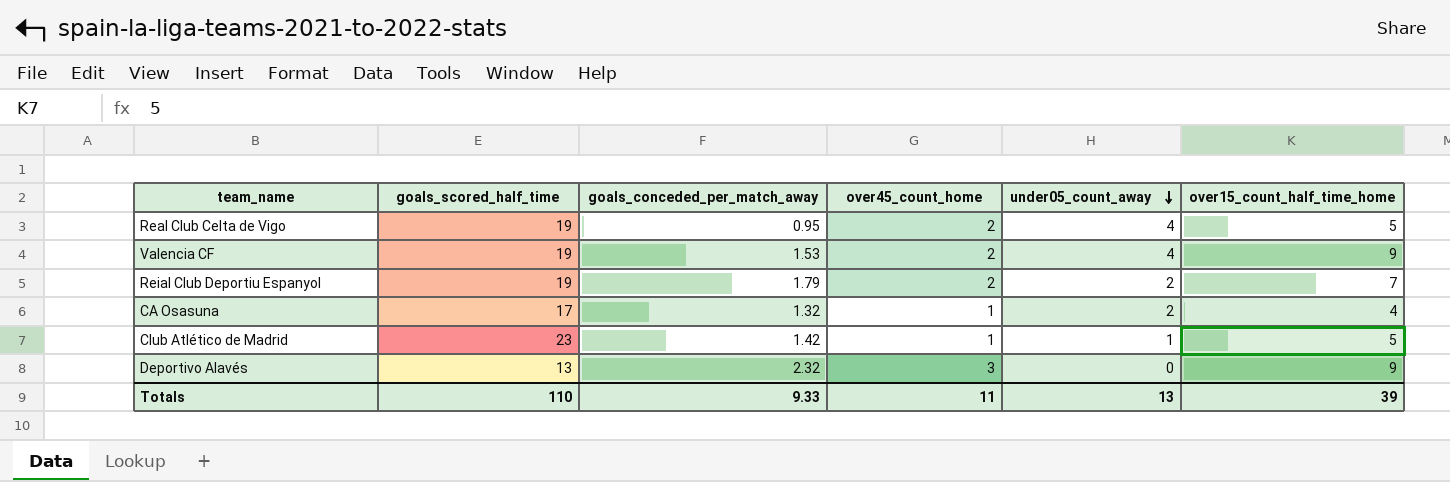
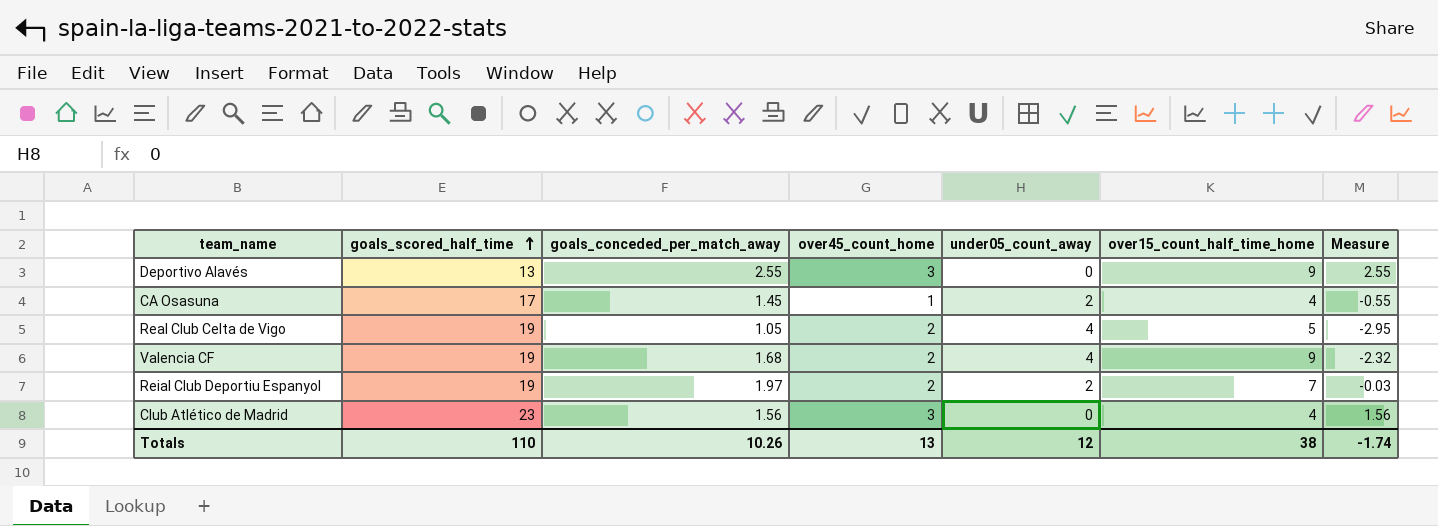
row order: under05_count_away descending -> goals_scored_half_time ascending
column Measure | formula: none -> [goals_conceded_per_match_away] - [under05_count_away]
Deportivo Alavés | goals_conceded_per_match_away: 2.32 -> 2.55
CA Osasuna | goals_conceded_per_match_away: 1.32 -> 1.45
Real Club Celta de Vigo | goals_conceded_per_match_away: 0.95 -> 1.05
Valencia CF | goals_conceded_per_match_away: 1.53 -> 1.68
Reial Club Deportiu Espanyol | goals_conceded_per_match_away: 1.79 -> 1.97
Club Atlético de Madrid | goals_conceded_per_match_away: 1.42 -> 1.56
Club Atlético de Madrid | over45_count_home: 1 -> 3
Club Atlético de Madrid | under05_count_away: 1 -> 0
Club Atlético de Madrid | over15_count_half_time_home: 5 -> 4
Totals | goals_conceded_per_match_away: 9.33 -> 10.26
Totals | over45_count_home: 11 -> 13
Totals | under05_count_away: 13 -> 12
Totals | over15_count_half_time_home: 39 -> 38

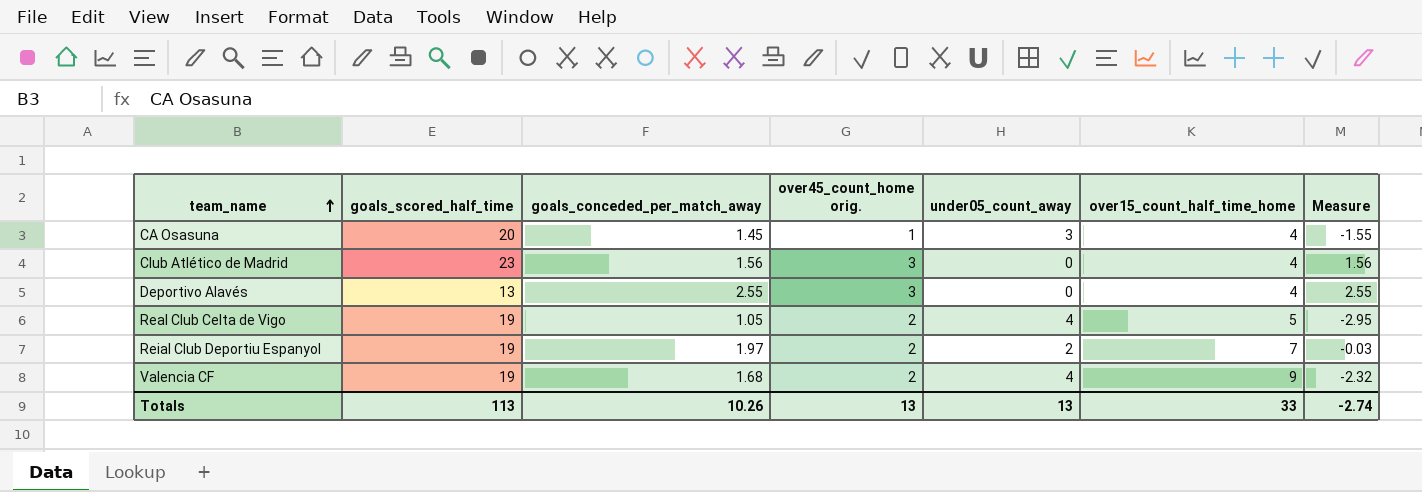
row order: goals_scored_half_time ascending -> team_name ascending
column name: over45_count_home -> over45_count_home orig.
CA Osasuna | goals_scored_half_time: 17 -> 20
CA Osasuna | under05_count_away: 2 -> 3
CA Osasuna | Measure: -0.55 -> -1.55
Deportivo Alavés | over15_count_half_time_home: 9 -> 4
Totals | goals_scored_half_time: 110 -> 113
Totals | under05_count_away: 12 -> 13
Totals | over15_count_half_time_home: 38 -> 33
Totals | Measure: -1.74 -> -2.74

